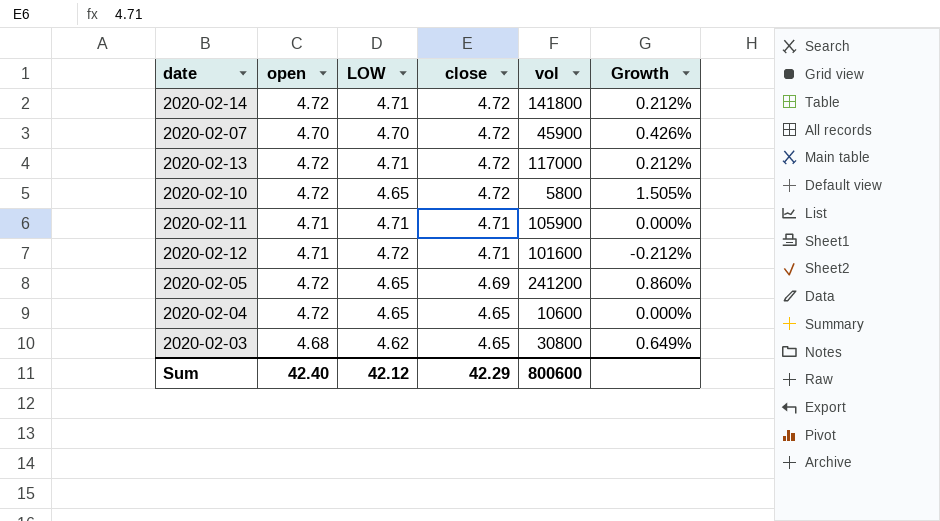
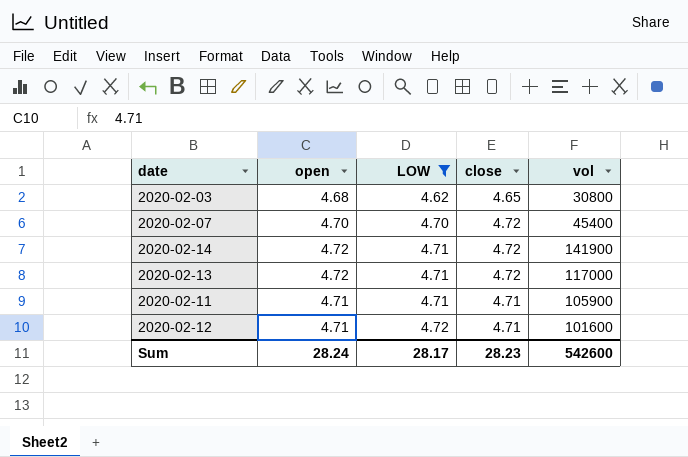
filter: none -> LOW != 4.65
row order: close descending -> LOW ascending
column Growth | formula: ([close] - [LOW]) / [LOW] -> none
2020-02-07 | vol: 45900 -> 45400
2020-02-14 | vol: 141800 -> 141900
Sum | open: 42.40 -> 28.24
Sum | LOW: 42.12 -> 28.17
Sum | close: 42.29 -> 28.23
Sum | vol: 800600 -> 542600

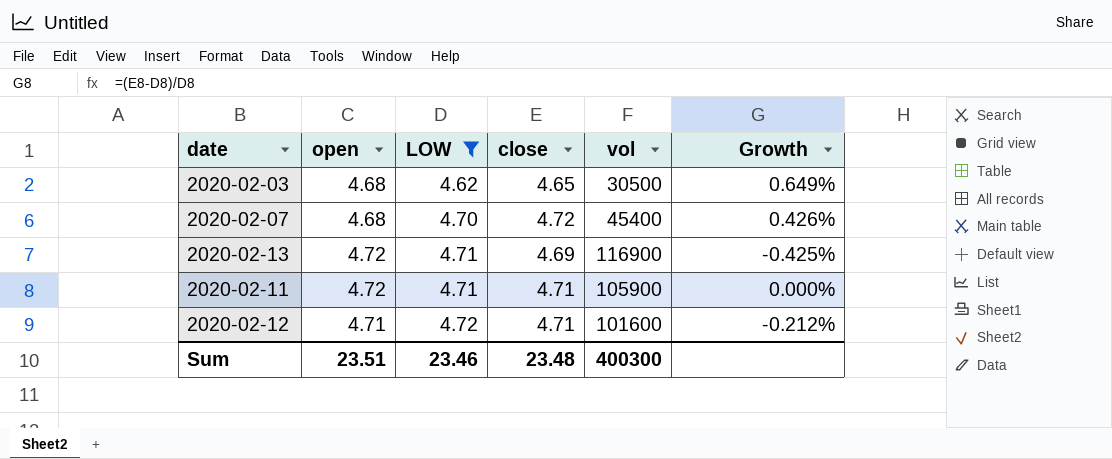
column Growth | formula: none -> ([close] - [LOW]) / [LOW]
row 2020-02-14: 4.72 | 4.71 | 4.72 | 141900 -> none
2020-02-03 | vol: 30800 -> 30500
2020-02-07 | open: 4.70 -> 4.68
2020-02-13 | close: 4.72 -> 4.69
2020-02-13 | vol: 117000 -> 116900
2020-02-11 | open: 4.71 -> 4.72
Sum | open: 28.24 -> 23.51
Sum | LOW: 28.17 -> 23.46
Sum | close: 28.23 -> 23.48
Sum | vol: 542600 -> 400300

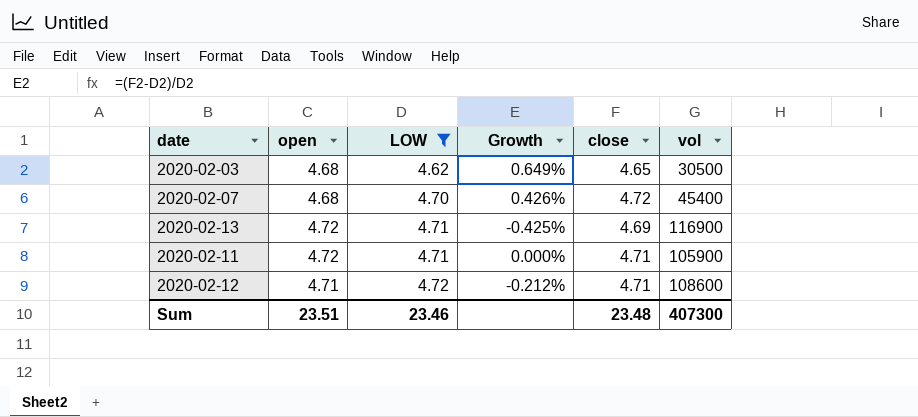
column Growth | position: 6 -> 4
2020-02-12 | vol: 101600 -> 108600
Sum | vol: 400300 -> 407300

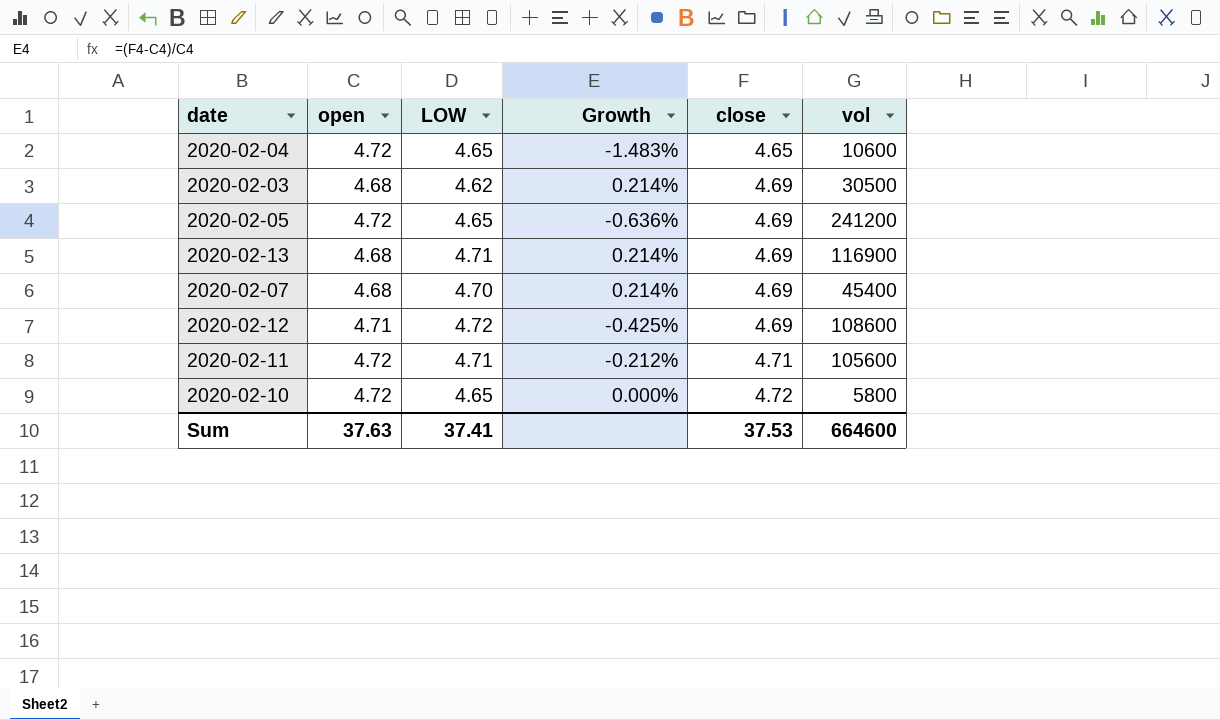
filter: LOW != 4.65 -> none
row order: LOW ascending -> close ascending
column Growth | formula: ([close] - [LOW]) / [LOW] -> ([close] - [open]) / [open]
2020-02-03 | close: 4.65 -> 4.69
2020-02-13 | open: 4.72 -> 4.68
2020-02-07 | close: 4.72 -> 4.69
2020-02-12 | close: 4.71 -> 4.69
2020-02-11 | vol: 105900 -> 105600
Sum | open: 23.51 -> 37.63
Sum | LOW: 23.46 -> 37.41
Sum | close: 23.48 -> 37.53
Sum | vol: 407300 -> 664600

